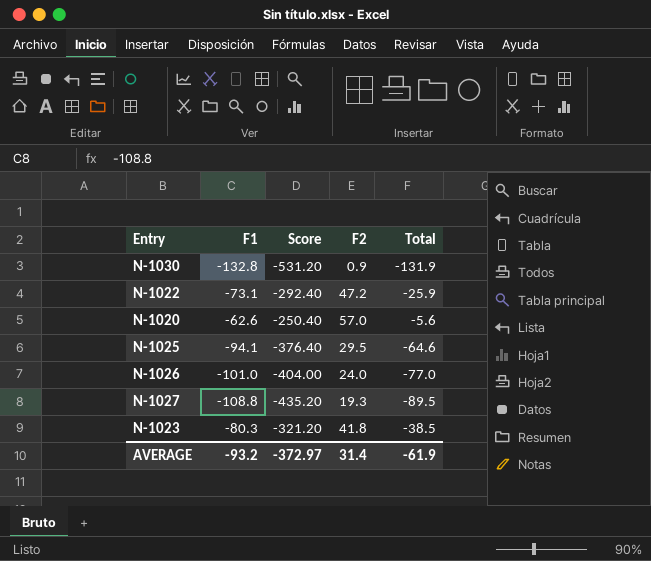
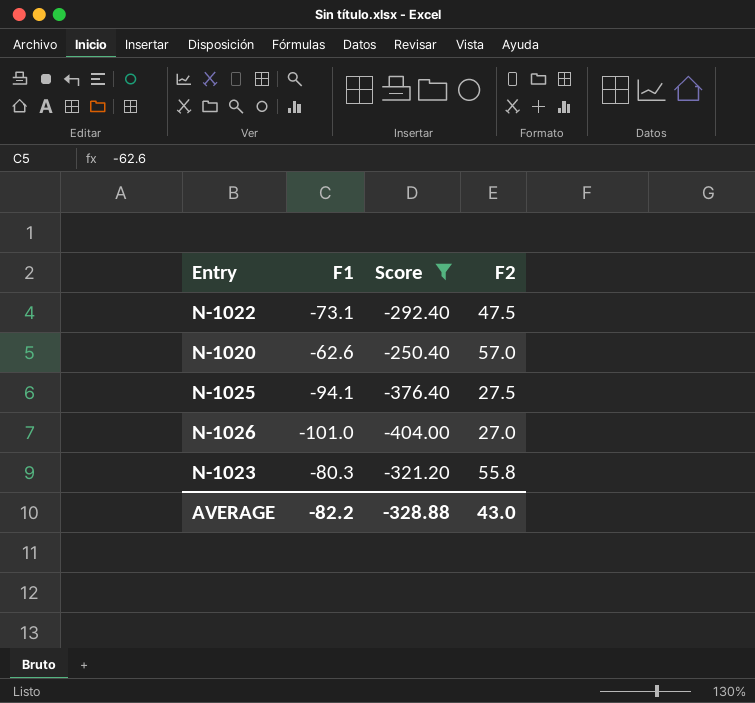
filter: none -> Score >= -404.00
column Total | formula: [F1] + [F2] -> none
N-1022 | F2: 47.2 -> 47.5
N-1025 | F2: 29.5 -> 27.5
N-1026 | F2: 24.0 -> 27.0
N-1023 | F2: 41.8 -> 55.8
AVERAGE | F1: -93.2 -> -82.2
AVERAGE | Score: -372.97 -> -328.88
AVERAGE | F2: 31.4 -> 43.0

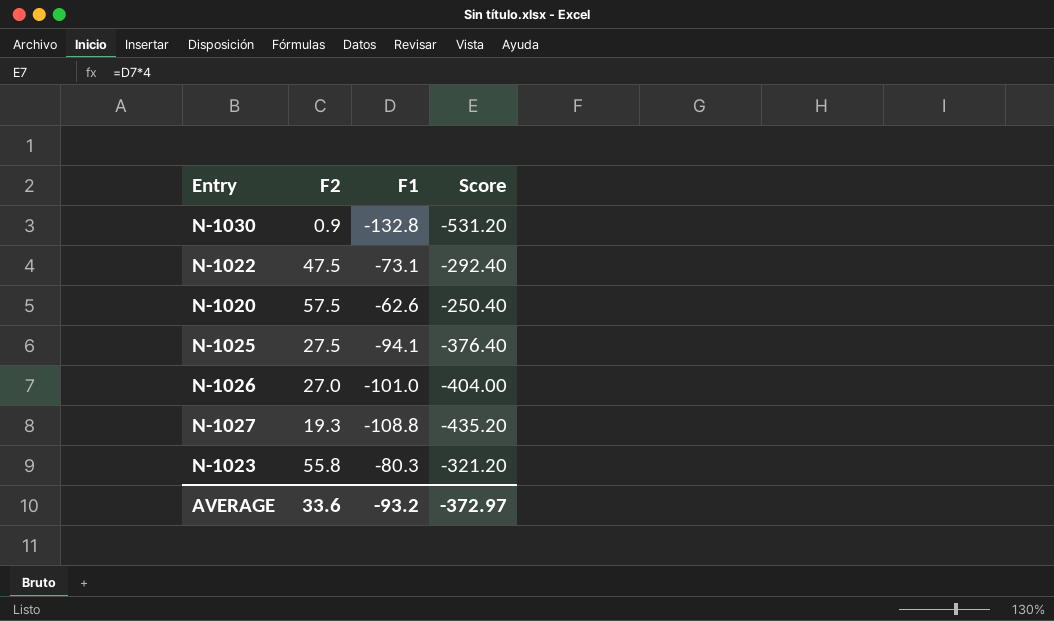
filter: Score >= -404.00 -> none
column F2 | position: 4 -> 2
N-1020 | F2: 57.0 -> 57.5
AVERAGE | F2: 43.0 -> 33.6
AVERAGE | F1: -82.2 -> -93.2
AVERAGE | Score: -328.88 -> -372.97

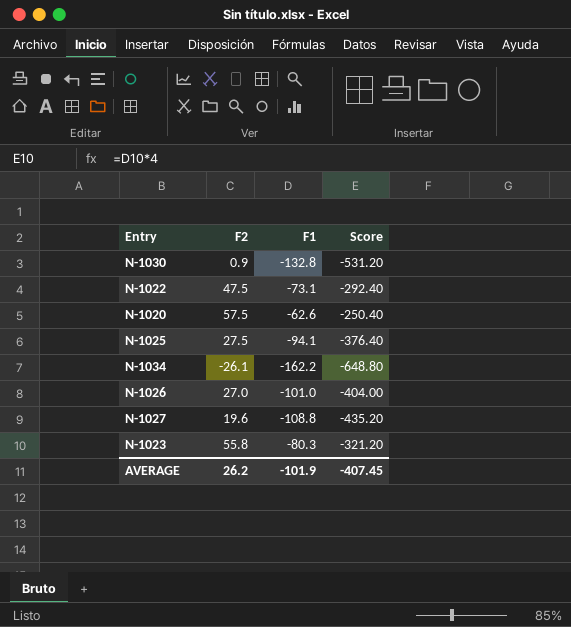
row N-1034: none -> -26.1 | -162.2 | -648.80
N-1027 | F2: 19.3 -> 19.6
AVERAGE | F2: 33.6 -> 26.2
AVERAGE | F1: -93.2 -> -101.9
AVERAGE | Score: -372.97 -> -407.45

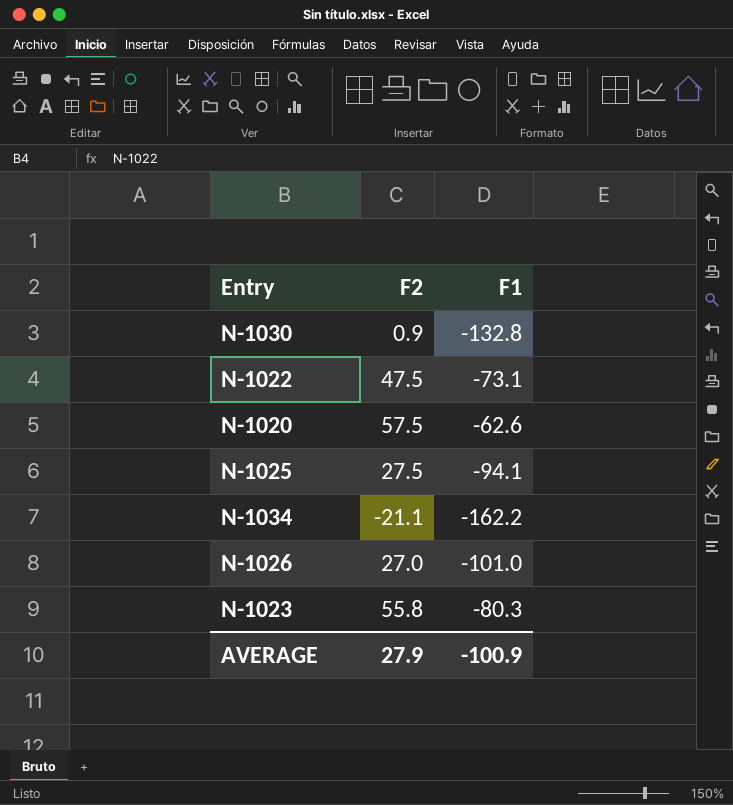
column Score | formula: [F1] * 4 -> none
row N-1027: 19.6 | -108.8 | -435.20 -> none
N-1034 | F2: -26.1 -> -21.1
AVERAGE | F2: 26.2 -> 27.9
AVERAGE | F1: -101.9 -> -100.9

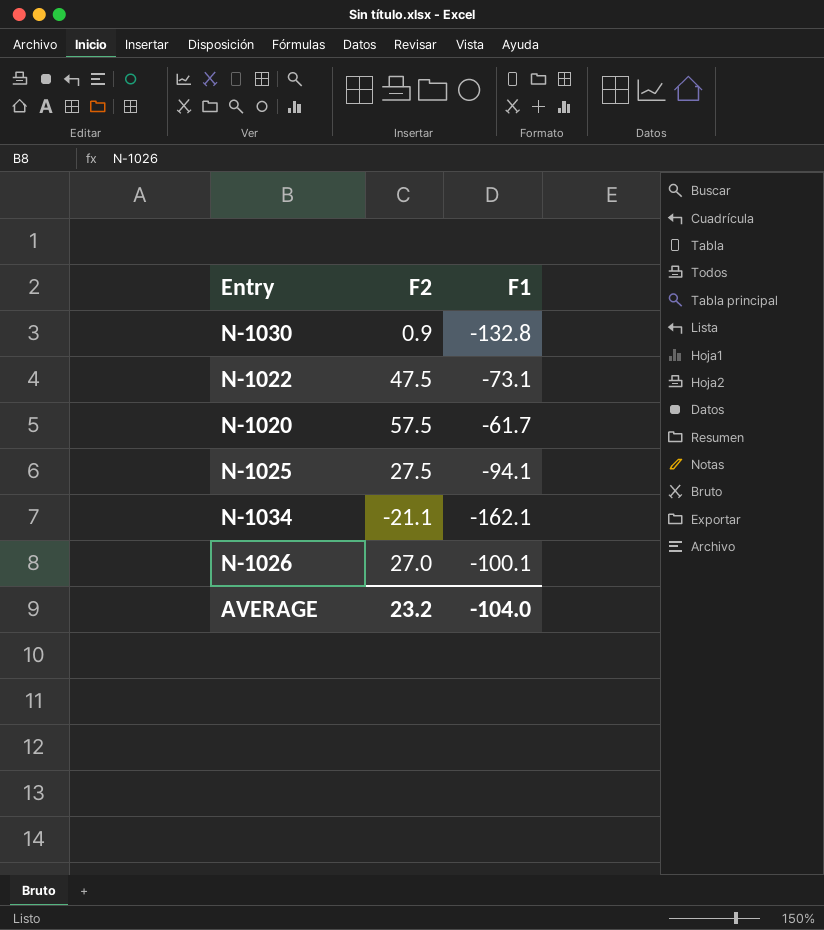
row N-1023: 55.8 | -80.3 -> none
N-1020 | F1: -62.6 -> -61.7
N-1034 | F1: -162.2 -> -162.1
N-1026 | F1: -101.0 -> -100.1
AVERAGE | F2: 27.9 -> 23.2
AVERAGE | F1: -100.9 -> -104.0

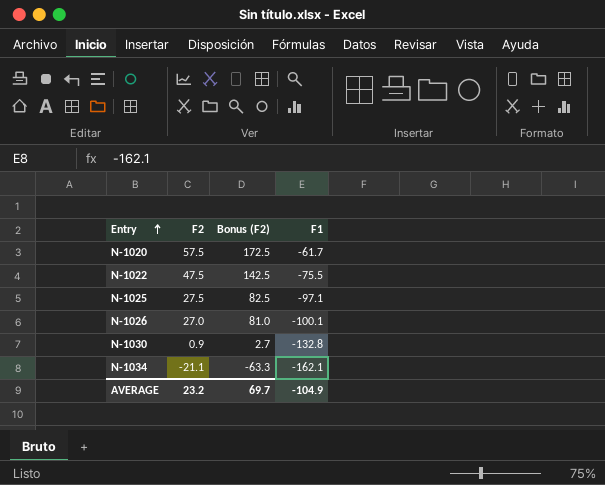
row order: none -> Entry ascending
column Bonus (F2) | formula: none -> [F2] * 3
N-1022 | F1: -73.1 -> -75.5
N-1025 | F1: -94.1 -> -97.1
AVERAGE | F1: -104.0 -> -104.9

